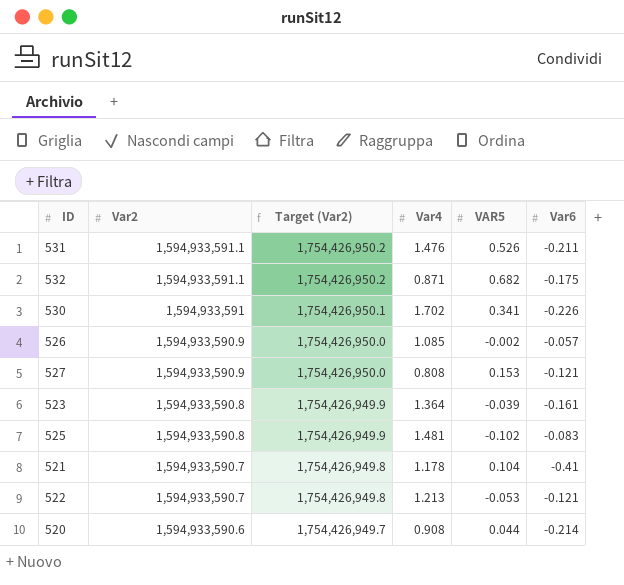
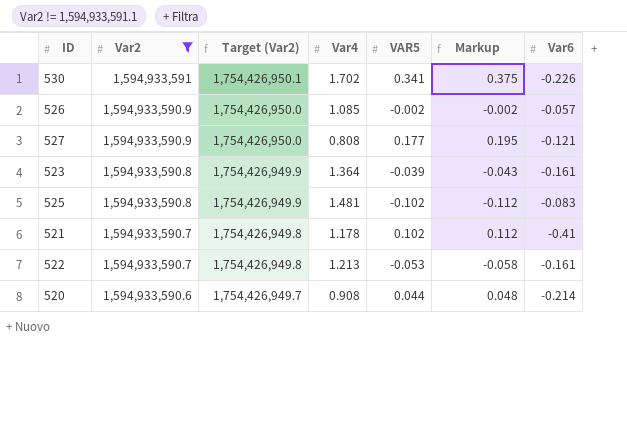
filter: none -> Var2 != 1,594,933,591.1
column Markup | formula: none -> [VAR5] * 1.1
527 | VAR5: 0.153 -> 0.177
521 | VAR5: 0.104 -> 0.102
522 | Var6: -0.121 -> -0.161

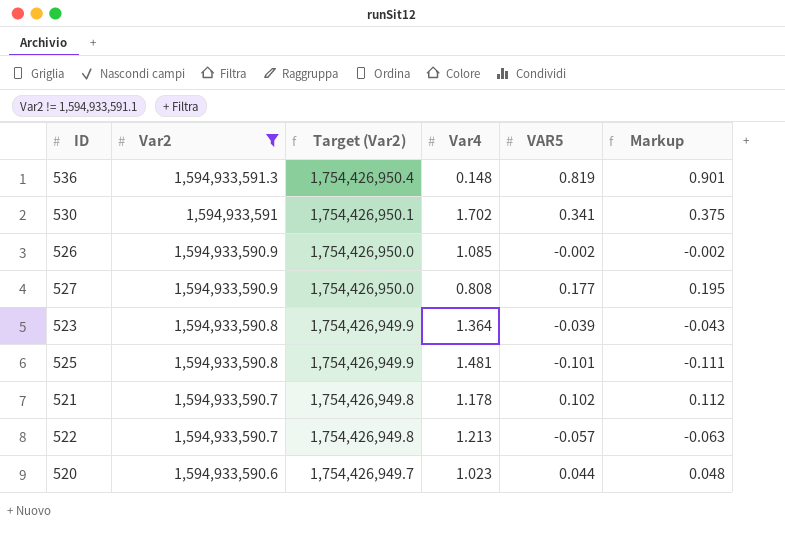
column Var6 | position: 7 -> none
row 536: none -> 1,594,933,591.3 | 1,754,426,950.4 | 0.148 | 0.819 | 0.901
525 | VAR5: -0.102 -> -0.101
525 | Markup: -0.112 -> -0.111
522 | VAR5: -0.053 -> -0.057
522 | Markup: -0.058 -> -0.063
520 | Var4: 0.908 -> 1.023

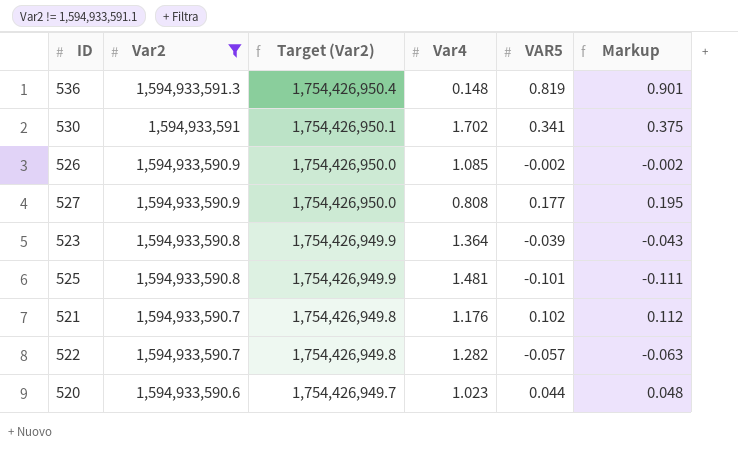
521 | Var4: 1.178 -> 1.176
522 | Var4: 1.213 -> 1.282

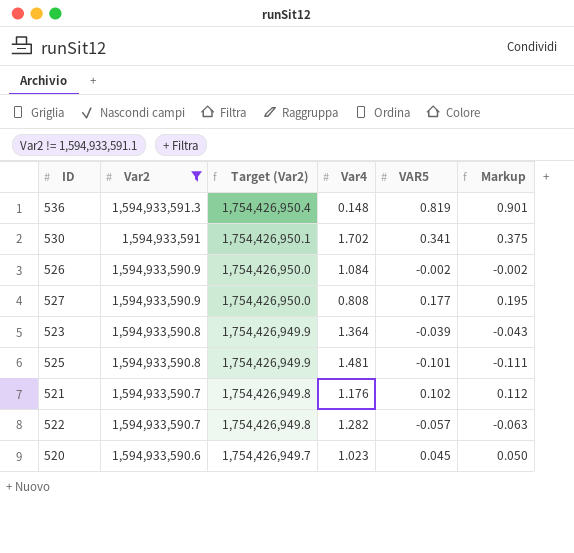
526 | Var4: 1.085 -> 1.084
520 | VAR5: 0.044 -> 0.045
520 | Markup: 0.048 -> 0.050

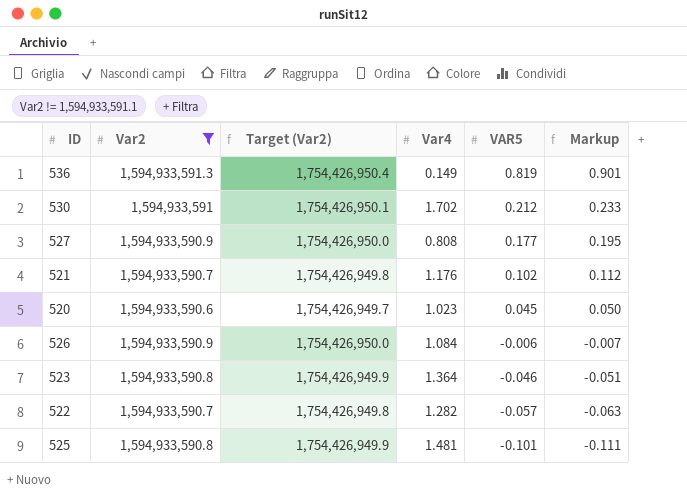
row order: Var2 descending -> VAR5 descending
536 | Var4: 0.148 -> 0.149
530 | VAR5: 0.341 -> 0.212
530 | Markup: 0.375 -> 0.233
526 | VAR5: -0.002 -> -0.006
526 | Markup: -0.002 -> -0.007
523 | VAR5: -0.039 -> -0.046
523 | Markup: -0.043 -> -0.051

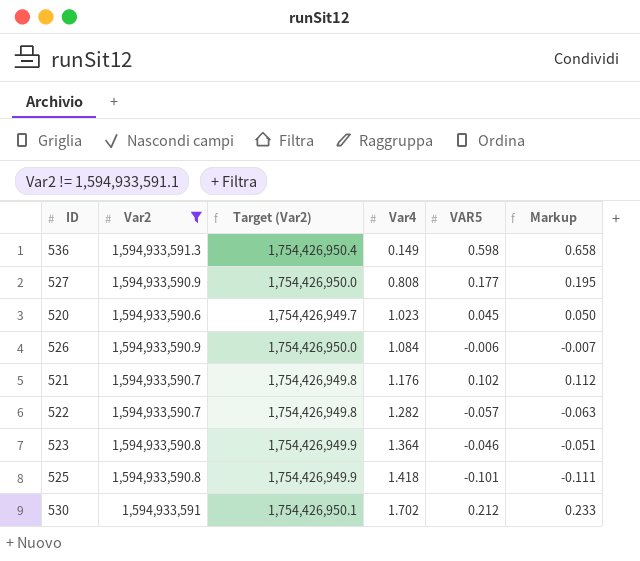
row order: VAR5 descending -> Var4 ascending
536 | VAR5: 0.819 -> 0.598
536 | Markup: 0.901 -> 0.658
525 | Var4: 1.481 -> 1.418

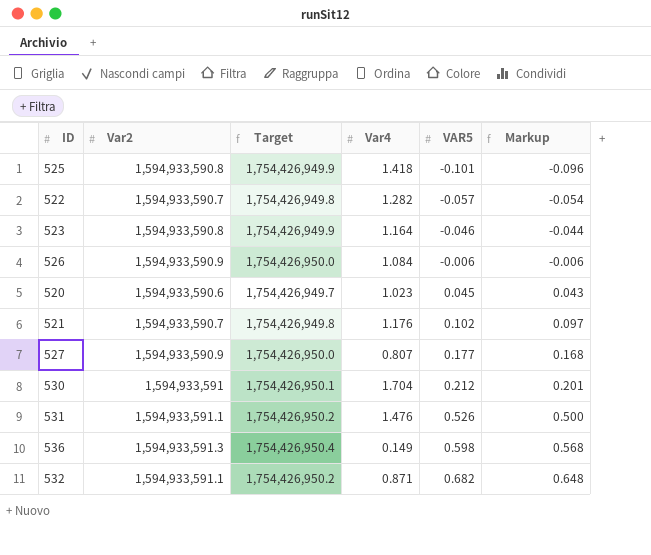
filter: Var2 != 1,594,933,591.1 -> none
row order: Var4 ascending -> VAR5 ascending
column name: Target (Var2) -> Target
column Markup | formula: [VAR5] * 1.1 -> [VAR5] * 0.95
523 | Var4: 1.364 -> 1.164
527 | Var4: 0.808 -> 0.807
530 | Var4: 1.702 -> 1.704

